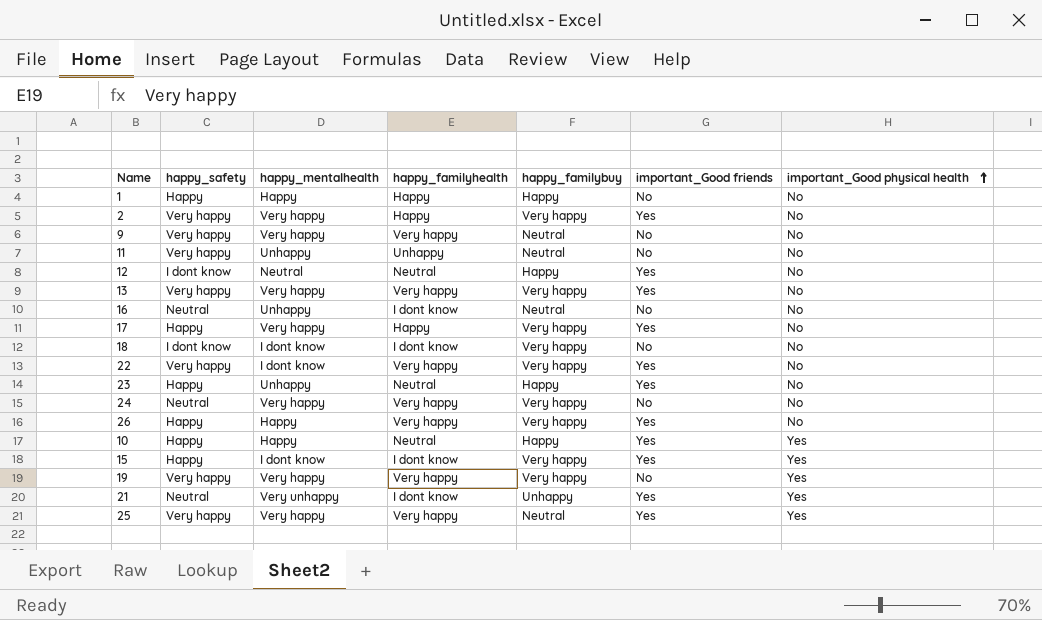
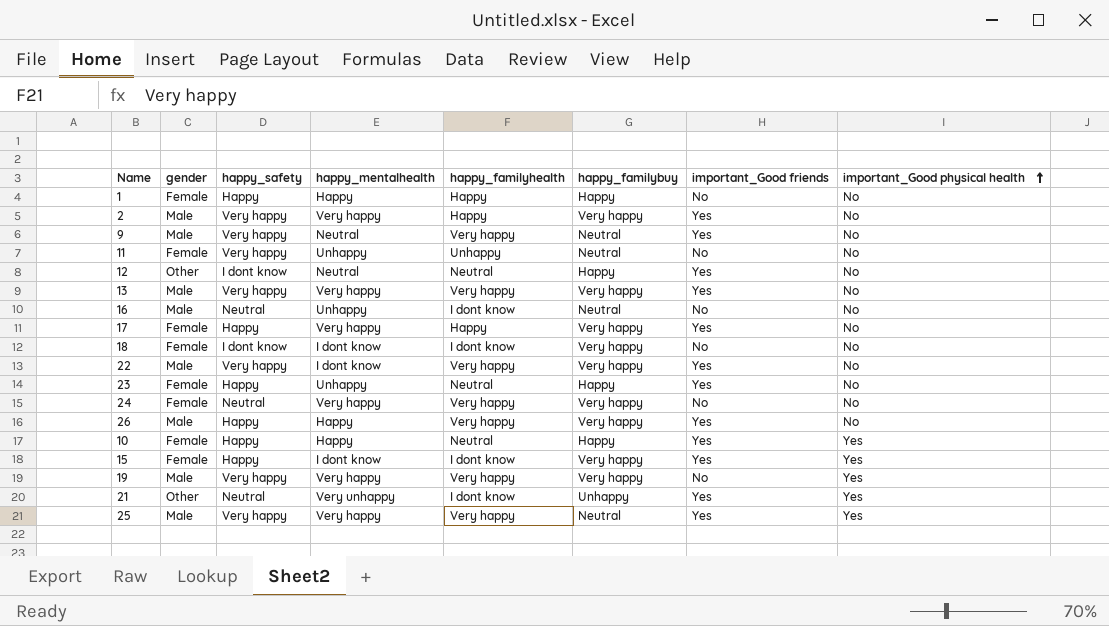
column gender | position: none -> 2
9 | happy_mentalhealth: Very happy -> Neutral
9 | important_Good friends: No -> Yes

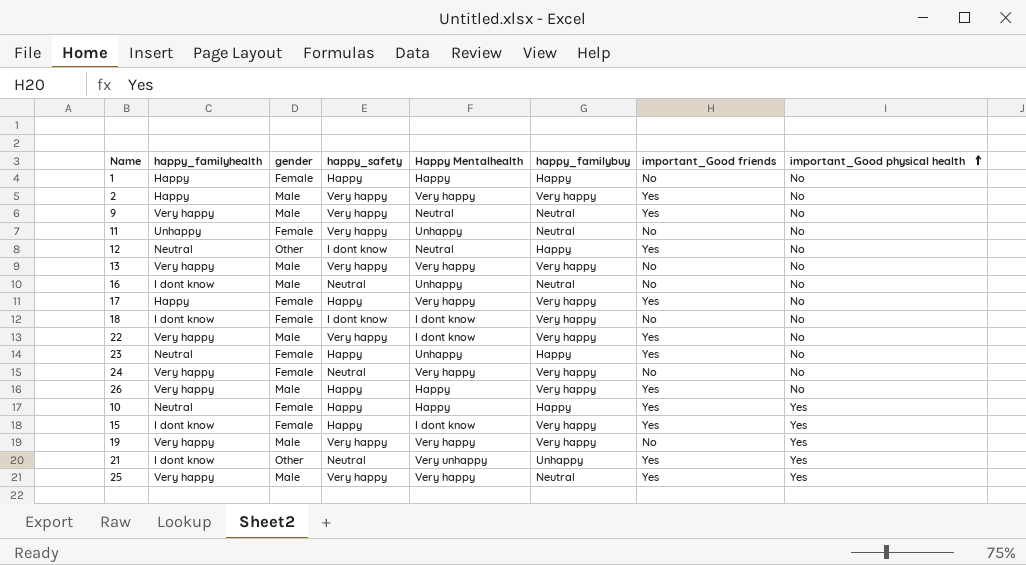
column happy_familyhealth | position: 5 -> 2
column name: happy_mentalhealth -> Happy Mentalhealth
13 | important_Good friends: Yes -> No

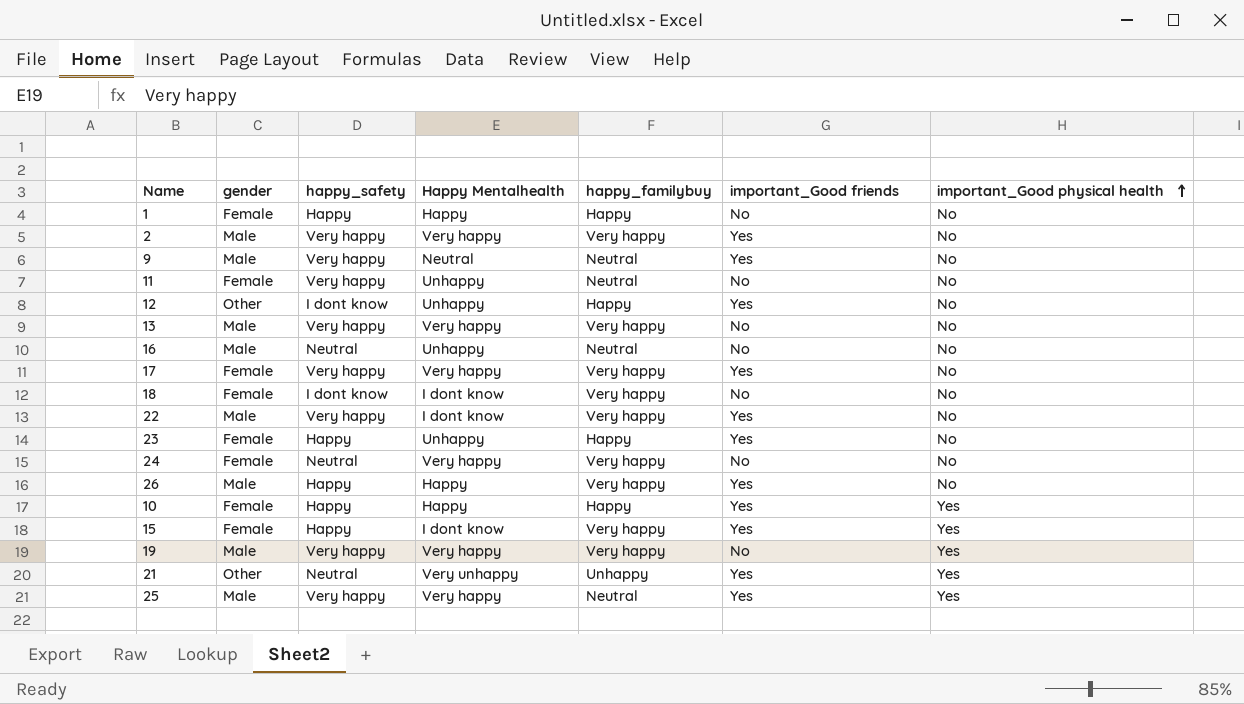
column happy_familyhealth | position: 2 -> none
12 | Happy Mentalhealth: Neutral -> Unhappy
17 | happy_safety: Happy -> Very happy

